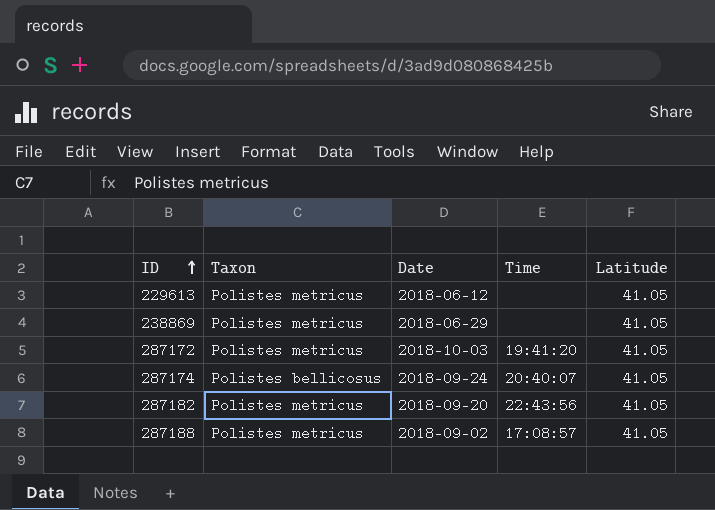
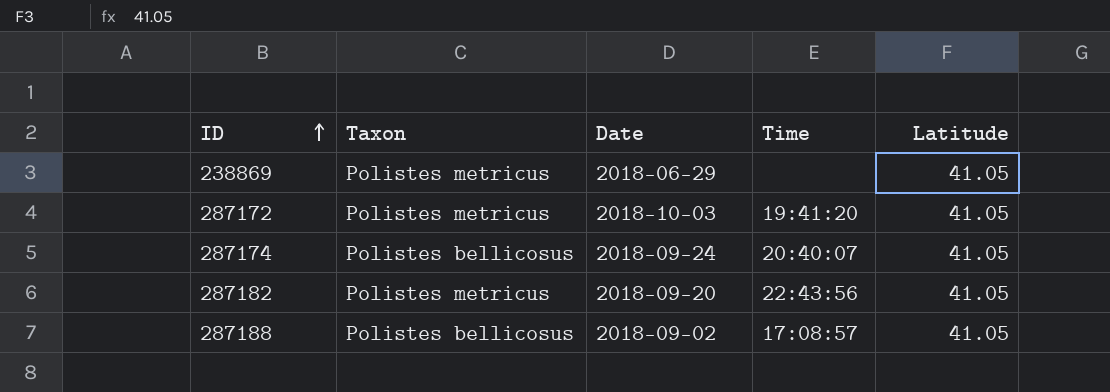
row 229613: Polistes metricus | 2018-06-12 | none | 41.05 -> none
287188 | Taxon: Polistes metricus -> Polistes bellicosus

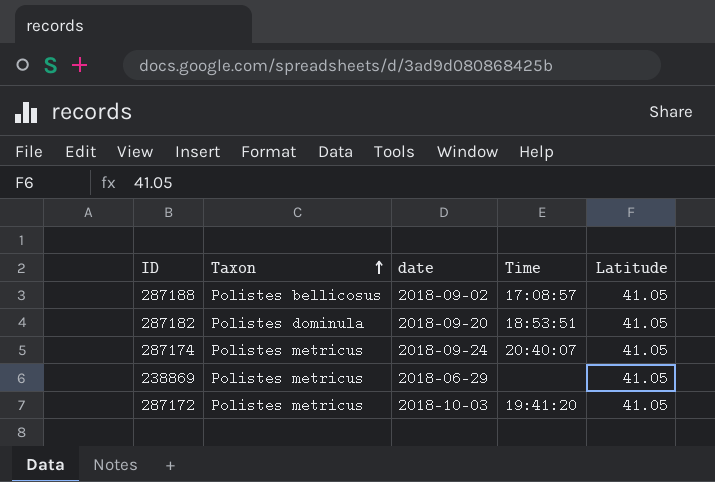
row order: ID ascending -> Taxon ascending
column name: Date -> date
287182 | Taxon: Polistes metricus -> Polistes dominula
287182 | Time: 22:43:56 -> 18:53:51
287174 | Taxon: Polistes bellicosus -> Polistes metricus

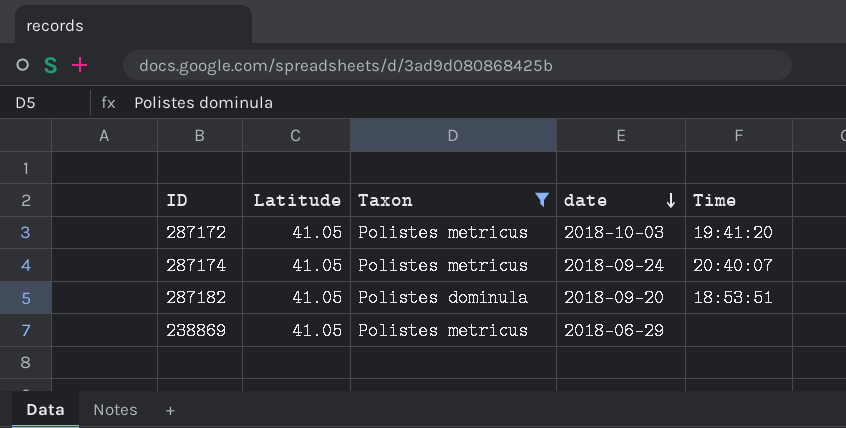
filter: none -> Taxon != Polistes bellicosus
row order: Taxon ascending -> date descending
column Latitude | position: 5 -> 2

